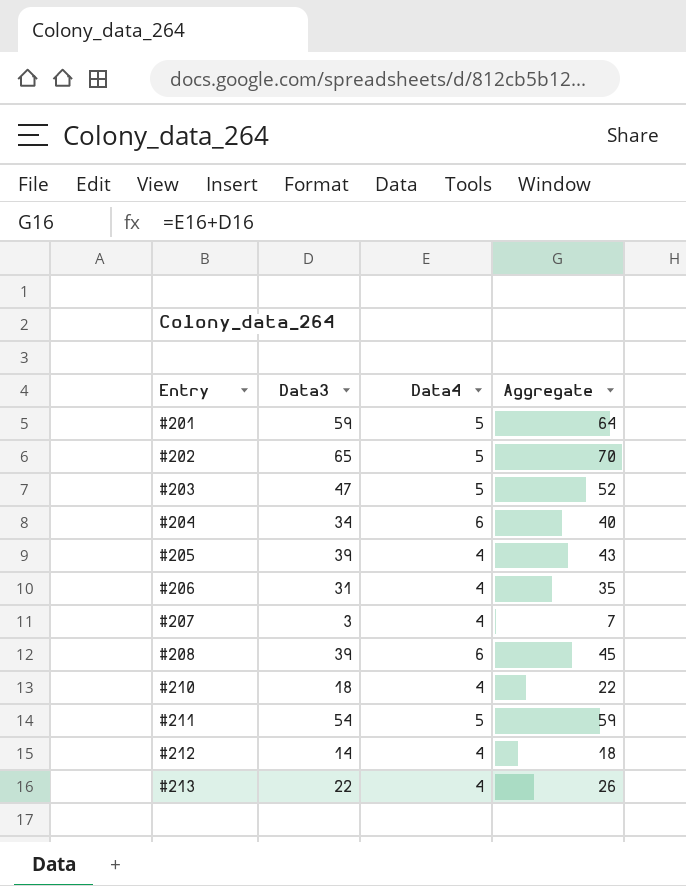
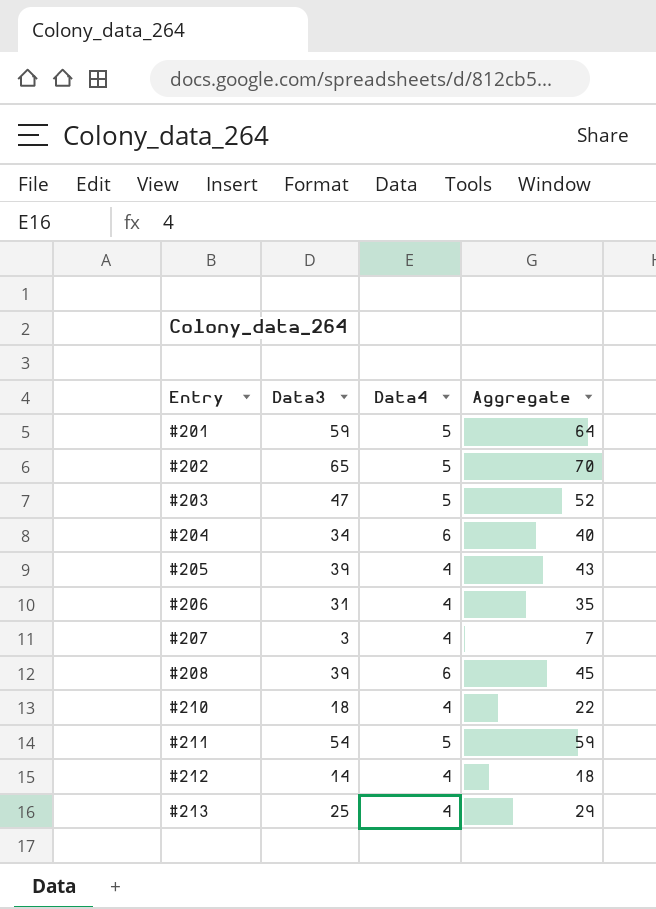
#213 | Data3: 22 -> 25
#213 | Aggregate: 26 -> 29

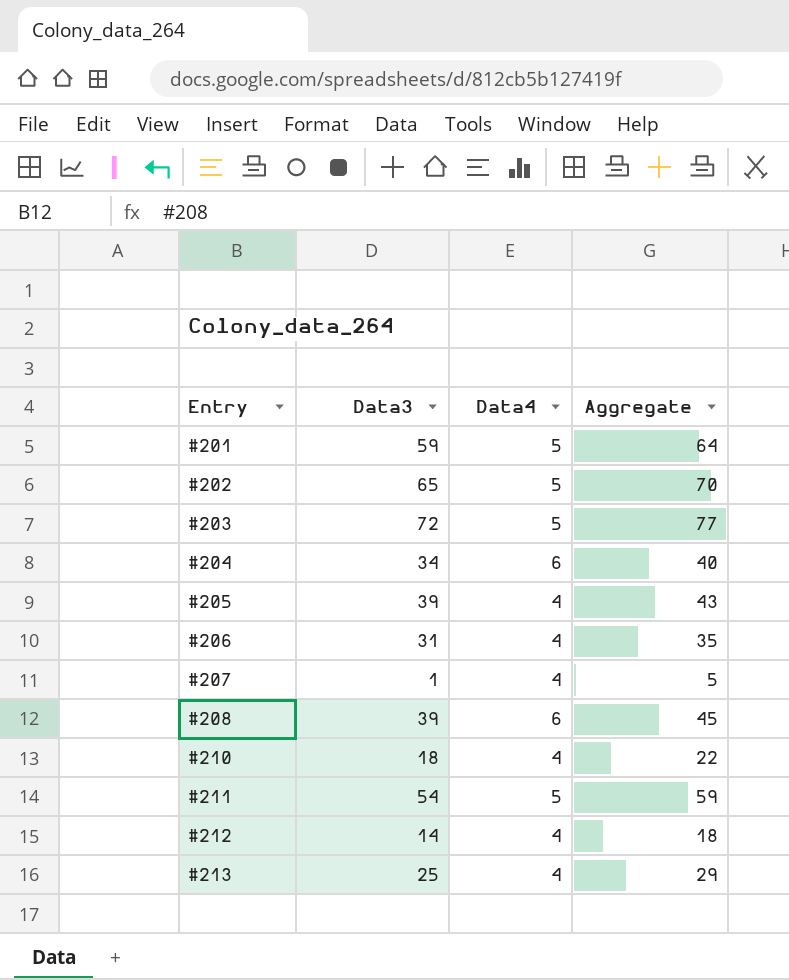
#203 | Data3: 47 -> 72
#203 | Aggregate: 52 -> 77
#207 | Data3: 3 -> 1
#207 | Aggregate: 7 -> 5

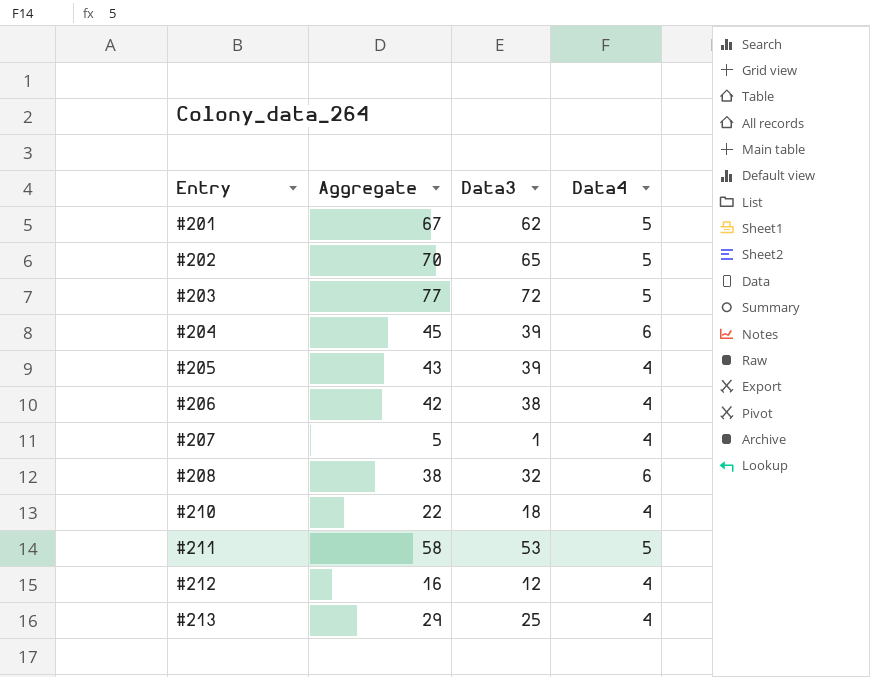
column Aggregate | position: 4 -> 2
#201 | Aggregate: 64 -> 67
#201 | Data3: 59 -> 62
#204 | Aggregate: 40 -> 45
#204 | Data3: 34 -> 39
#206 | Aggregate: 35 -> 42
#206 | Data3: 31 -> 38
#208 | Aggregate: 45 -> 38
#208 | Data3: 39 -> 32
#211 | Aggregate: 59 -> 58
#211 | Data3: 54 -> 53
#212 | Aggregate: 18 -> 16
#212 | Data3: 14 -> 12

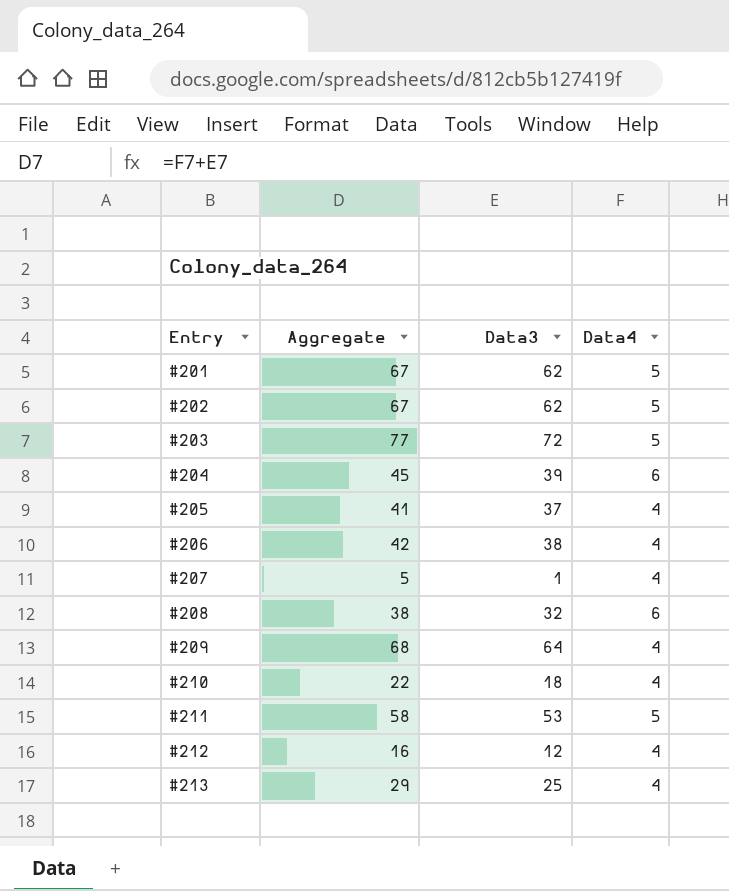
#202 | Aggregate: 70 -> 67
#202 | Data3: 65 -> 62
#205 | Aggregate: 43 -> 41
#205 | Data3: 39 -> 37
row #209: none -> 68 | 64 | 4

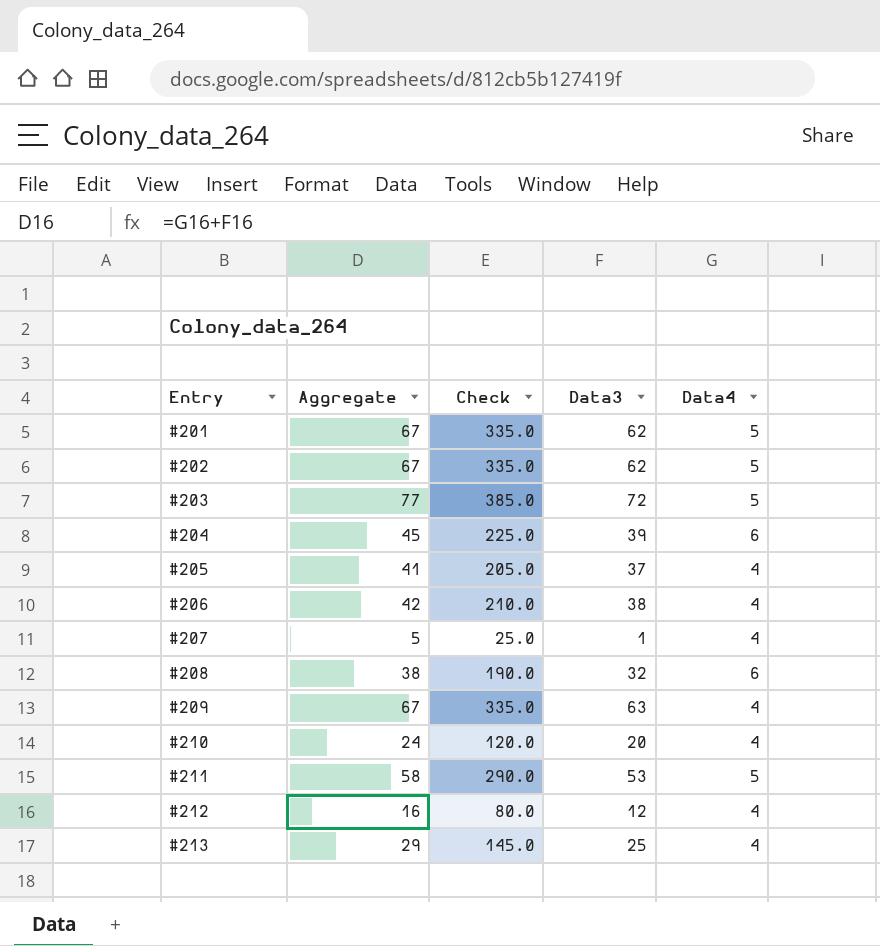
column Check | formula: none -> [Aggregate] * 5
#209 | Aggregate: 68 -> 67
#209 | Data3: 64 -> 63
#210 | Aggregate: 22 -> 24
#210 | Data3: 18 -> 20

